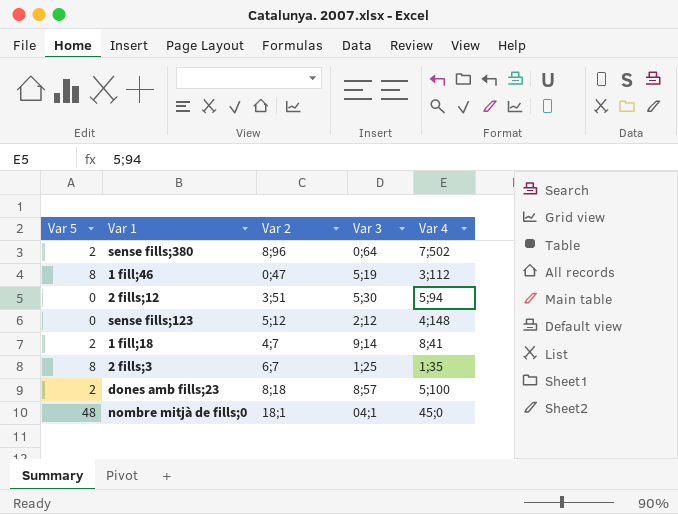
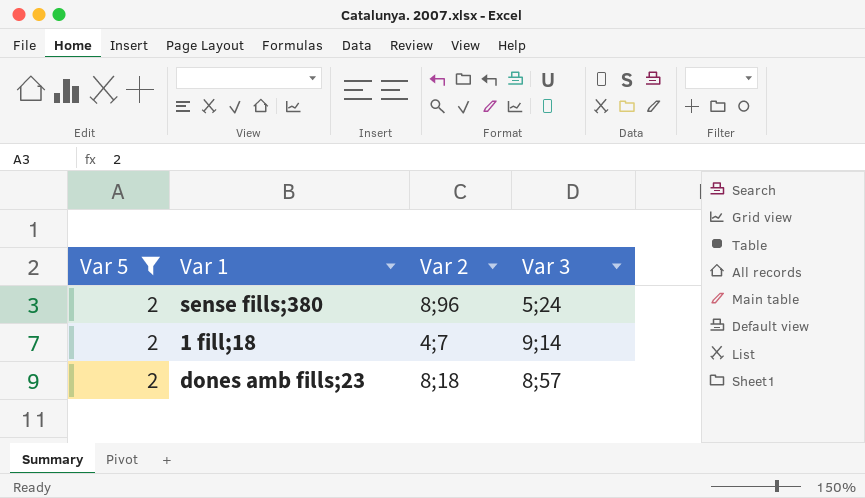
filter: none -> Var 5 = 2
column Var 4 | position: 5 -> none
sense fills;380 | Var 3: 0;64 -> 5;24

